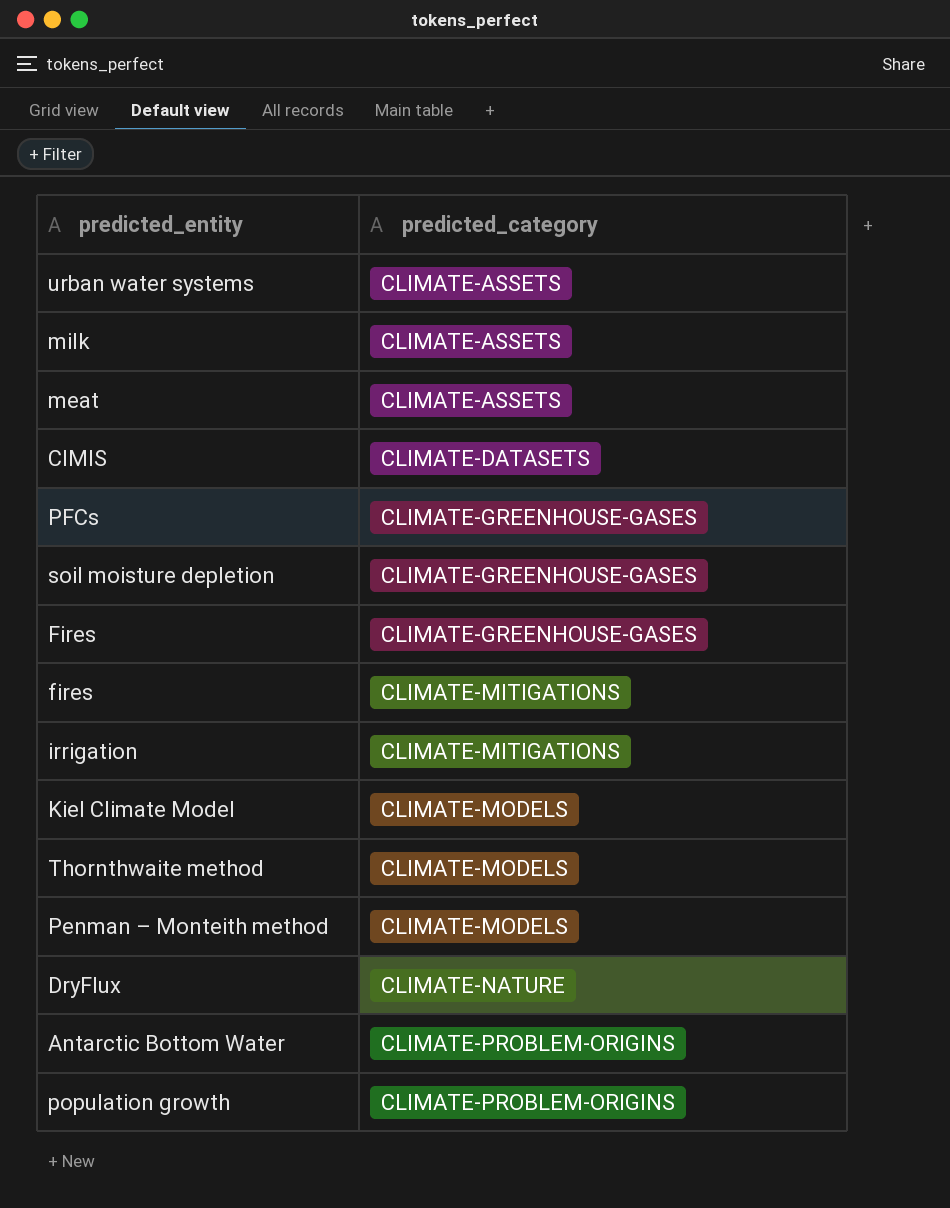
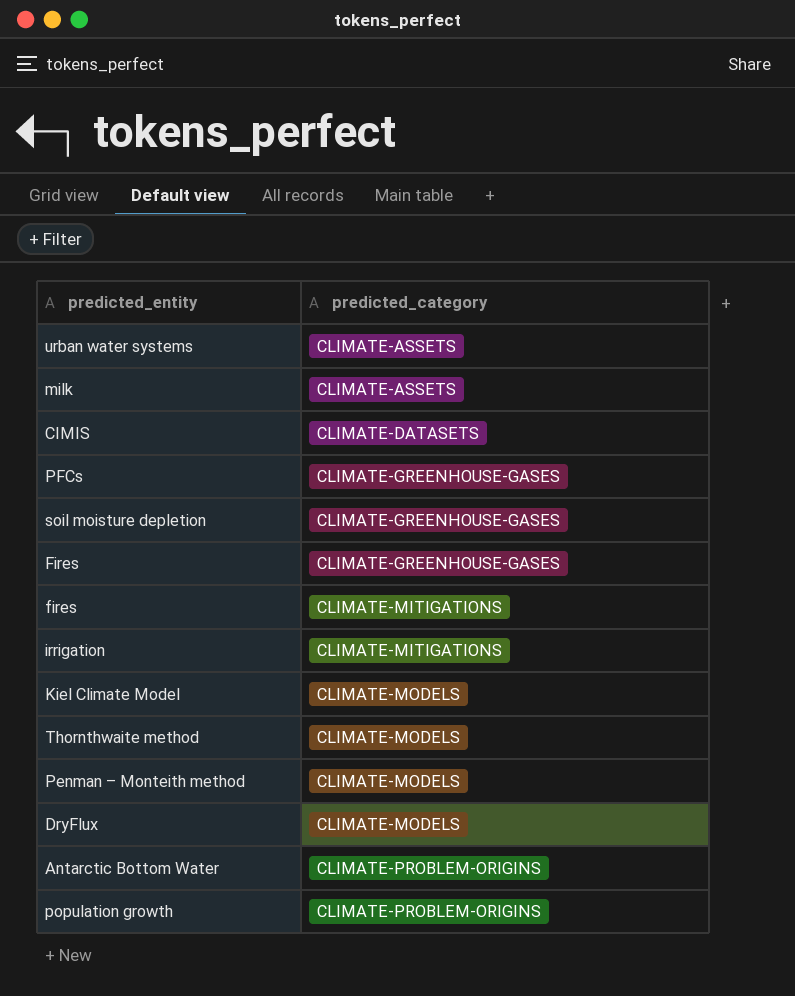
row meat: CLIMATE-ASSETS -> none
DryFlux | predicted_category: CLIMATE-NATURE -> CLIMATE-MODELS

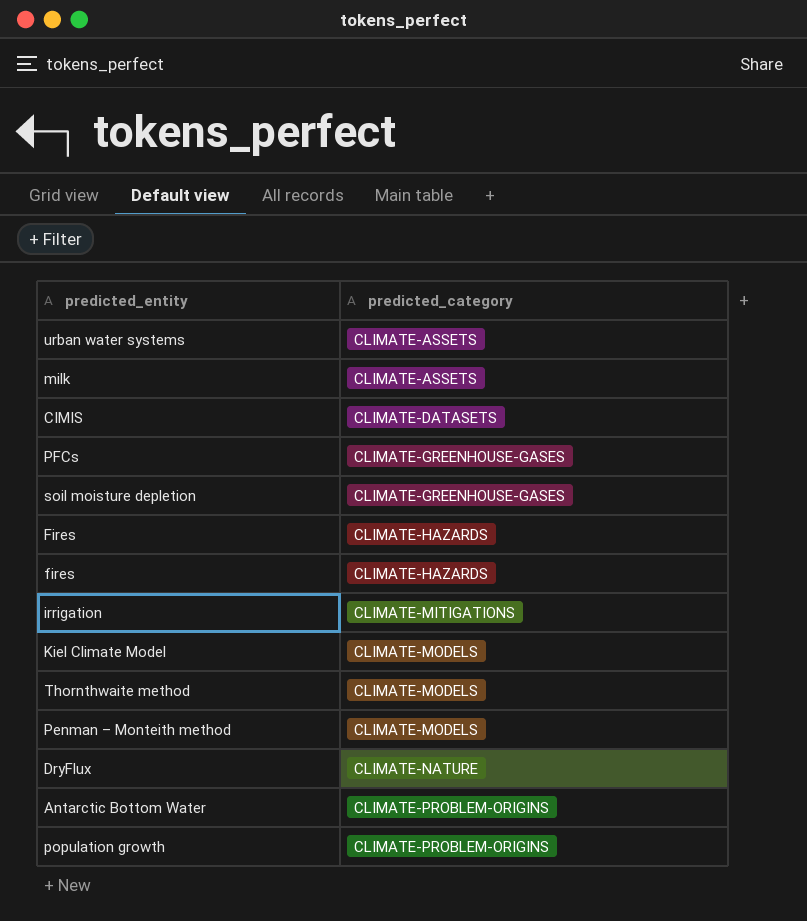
Fires | predicted_category: CLIMATE-GREENHOUSE-GASES -> CLIMATE-HAZARDS
fires | predicted_category: CLIMATE-MITIGATIONS -> CLIMATE-HAZARDS
DryFlux | predicted_category: CLIMATE-MODELS -> CLIMATE-NATURE

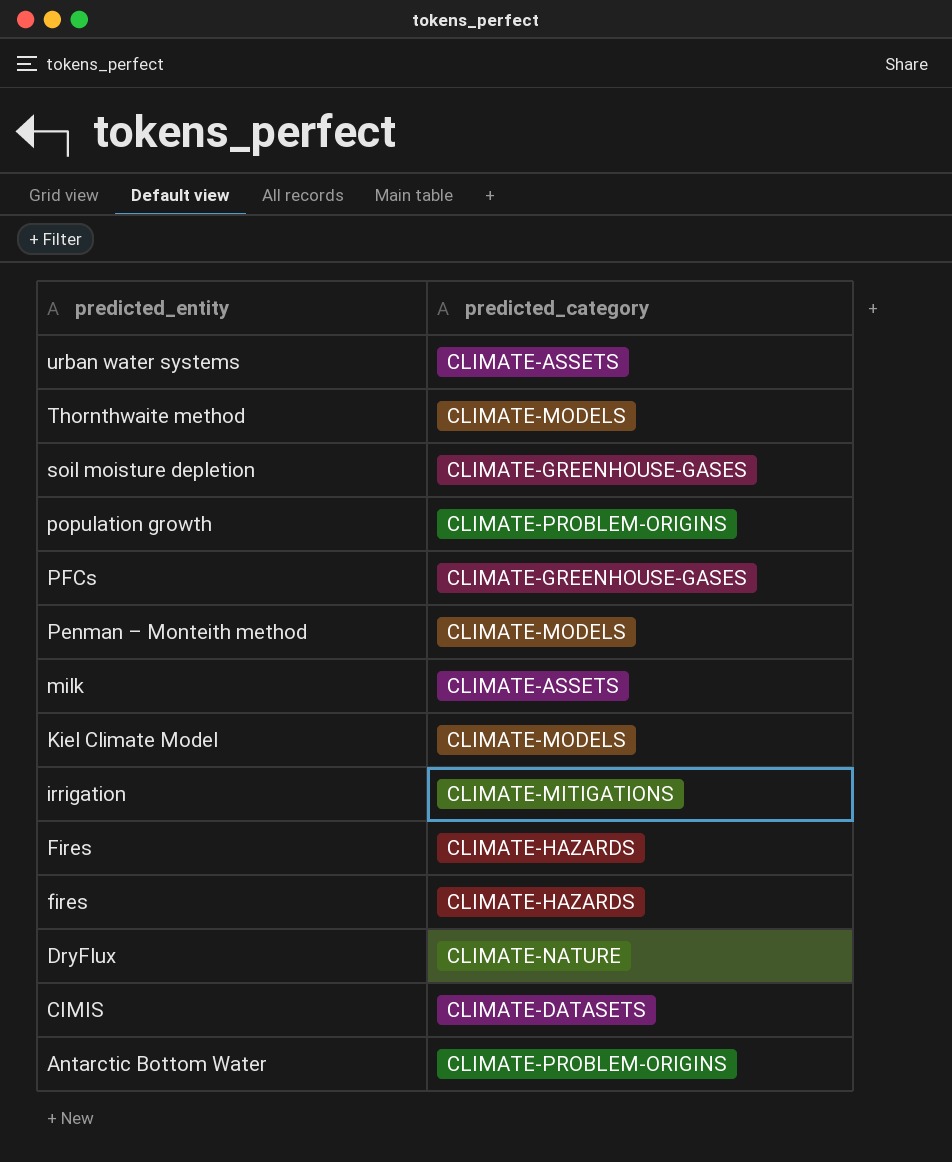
row order: predicted_category ascending -> predicted_entity descending

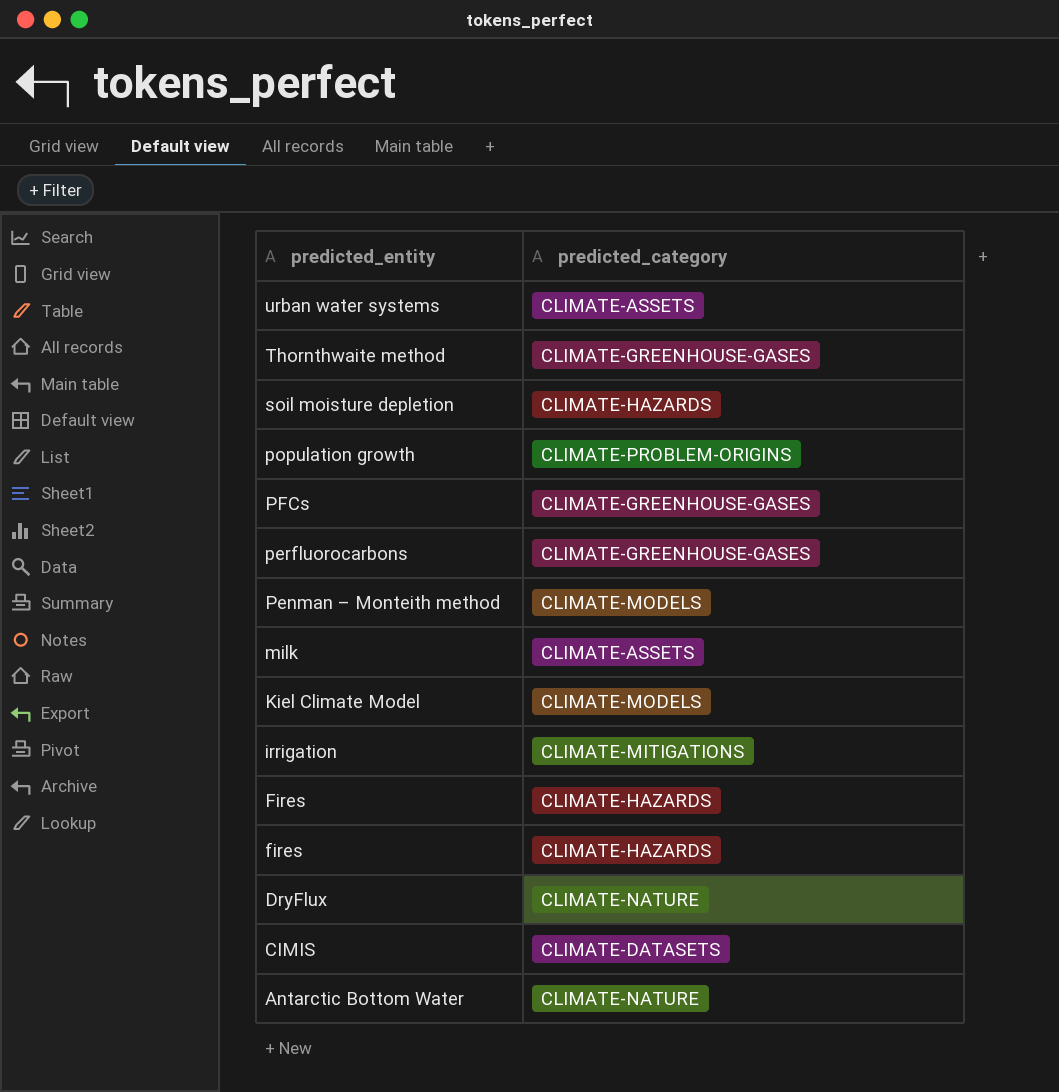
Thornthwaite method | predicted_category: CLIMATE-MODELS -> CLIMATE-GREENHOUSE-GASES
soil moisture depletion | predicted_category: CLIMATE-GREENHOUSE-GASES -> CLIMATE-HAZARDS
row perfluorocarbons: none -> CLIMATE-GREENHOUSE-GASES
Antarctic Bottom Water | predicted_category: CLIMATE-PROBLEM-ORIGINS -> CLIMATE-NATURE

